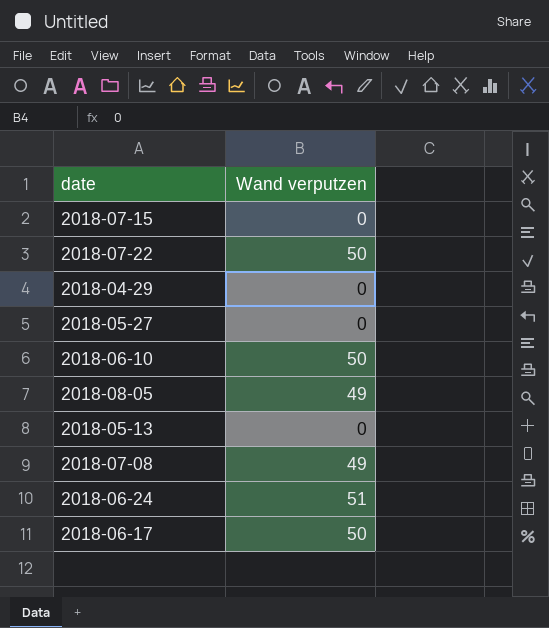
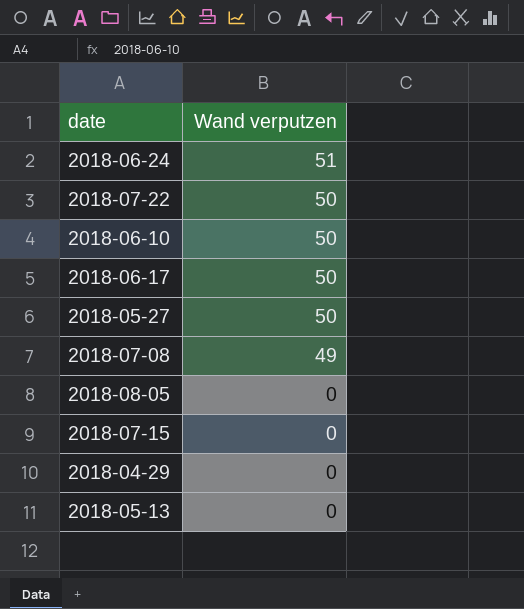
row order: none -> Wand verputzen descending
2018-05-27 | Wand verputzen: 0 -> 50
2018-08-05 | Wand verputzen: 49 -> 0

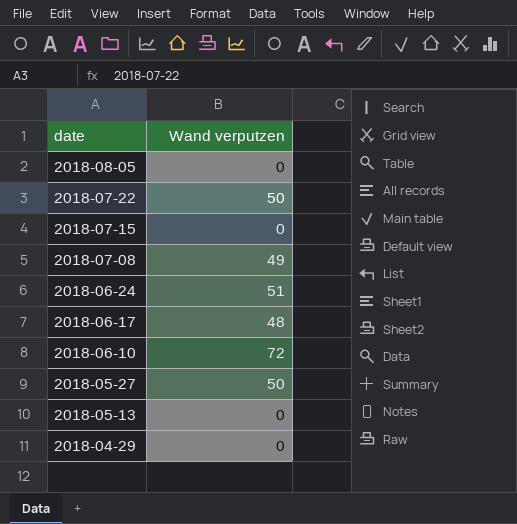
row order: Wand verputzen descending -> date descending
2018-06-17 | Wand verputzen: 50 -> 48
2018-06-10 | Wand verputzen: 50 -> 72

